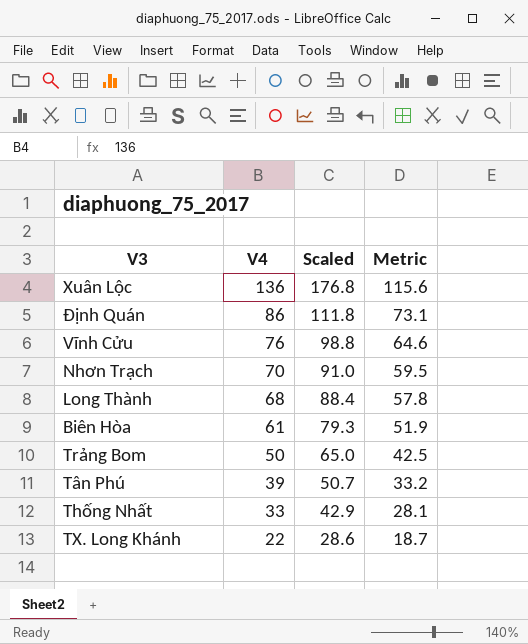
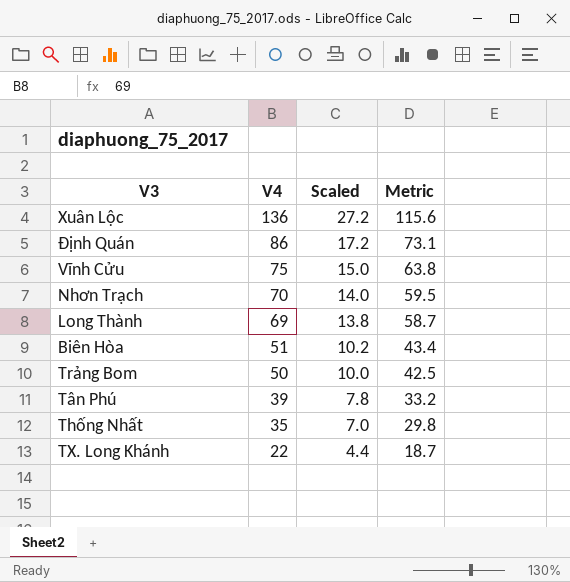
column Scaled | formula: [V4] * 1.3 -> [V4] * 0.2
Vĩnh Cửu | V4: 76 -> 75
Vĩnh Cửu | Metric: 64.6 -> 63.8
Long Thành | V4: 68 -> 69
Long Thành | Metric: 57.8 -> 58.7
Biên Hòa | V4: 61 -> 51
Biên Hòa | Metric: 51.9 -> 43.4
Thống Nhất | V4: 33 -> 35
Thống Nhất | Metric: 28.1 -> 29.8

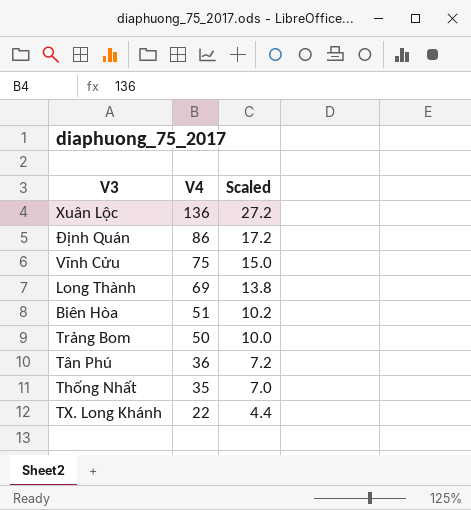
column Metric | formula: [V4] * 0.85 -> none
row Nhơn Trạch: 70 | 14.0 | 59.5 -> none
Tân Phú | V4: 39 -> 36
Tân Phú | Scaled: 7.8 -> 7.2

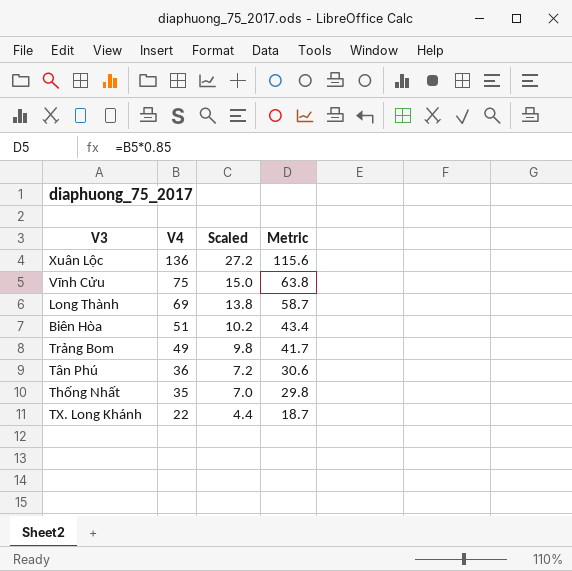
column Metric | formula: none -> [V4] * 0.85
row Định Quán: 86 | 17.2 -> none
Trảng Bom | V4: 50 -> 49
Trảng Bom | Scaled: 10.0 -> 9.8

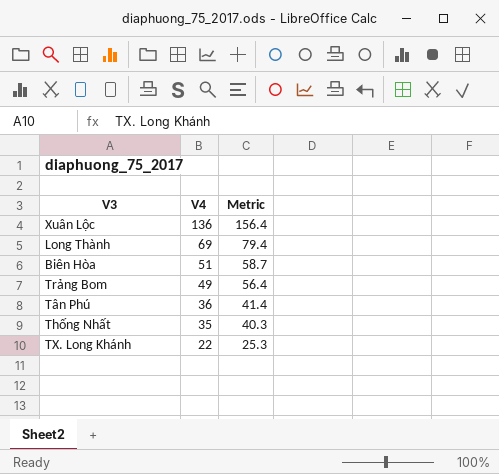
column Scaled | formula: [V4] * 0.2 -> none
column Metric | formula: [V4] * 0.85 -> [V4] * 1.15
row Vĩnh Cửu: 75 | 15.0 | 63.8 -> none

